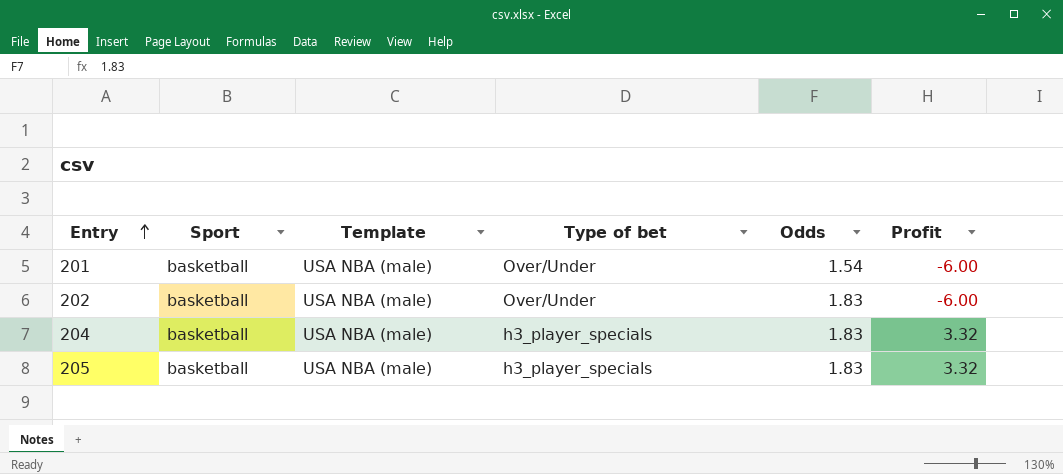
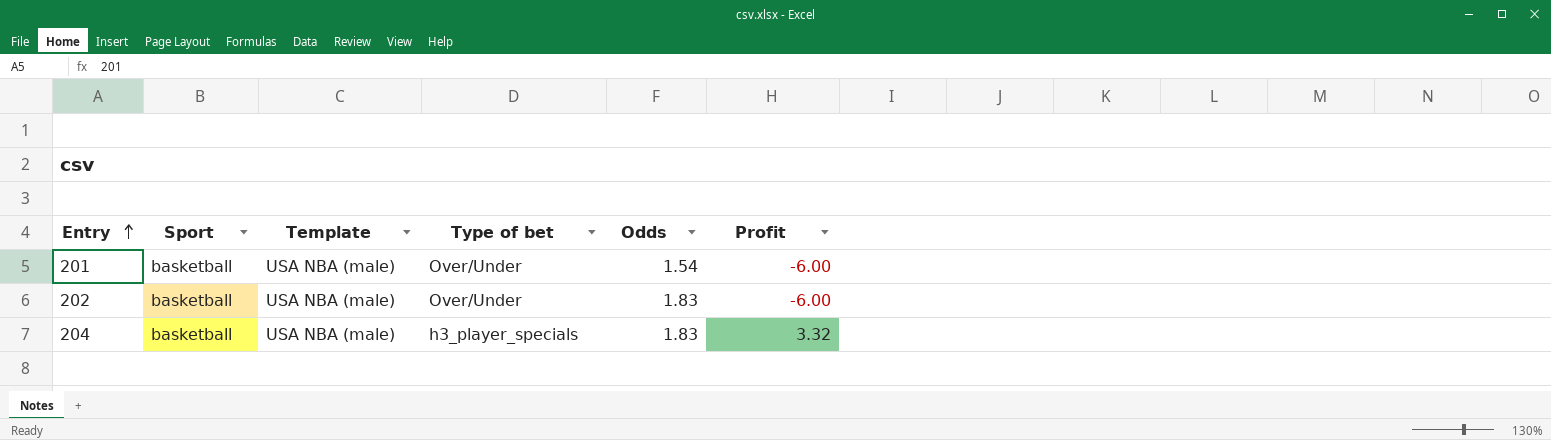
row 205: basketball | USA NBA (male) | h3_player_specials | 1.83 | 3.32 -> none

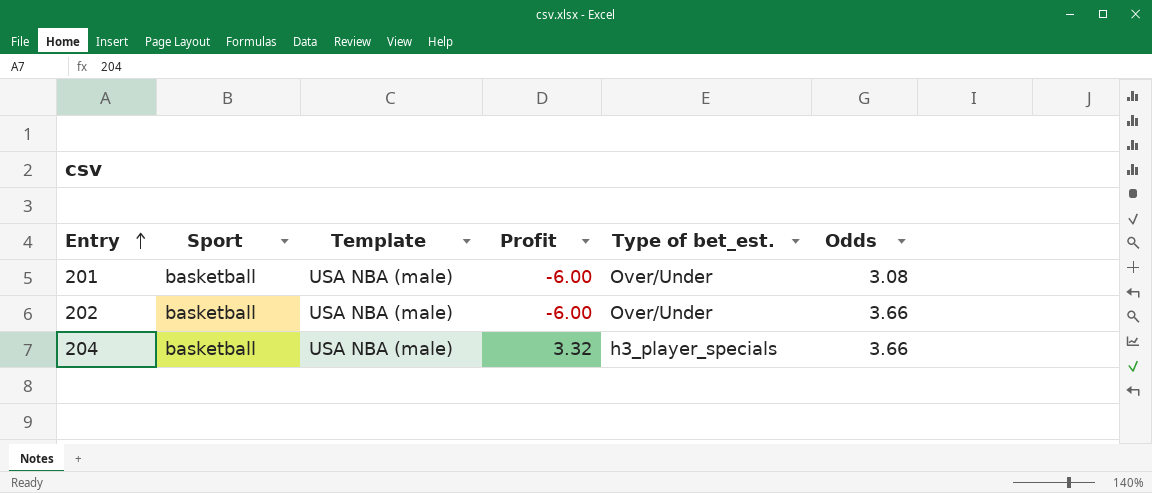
column Profit | position: 6 -> 4
column name: Type of bet -> Type of bet_est.
201 | Odds: 1.54 -> 3.08
202 | Odds: 1.83 -> 3.66
204 | Odds: 1.83 -> 3.66

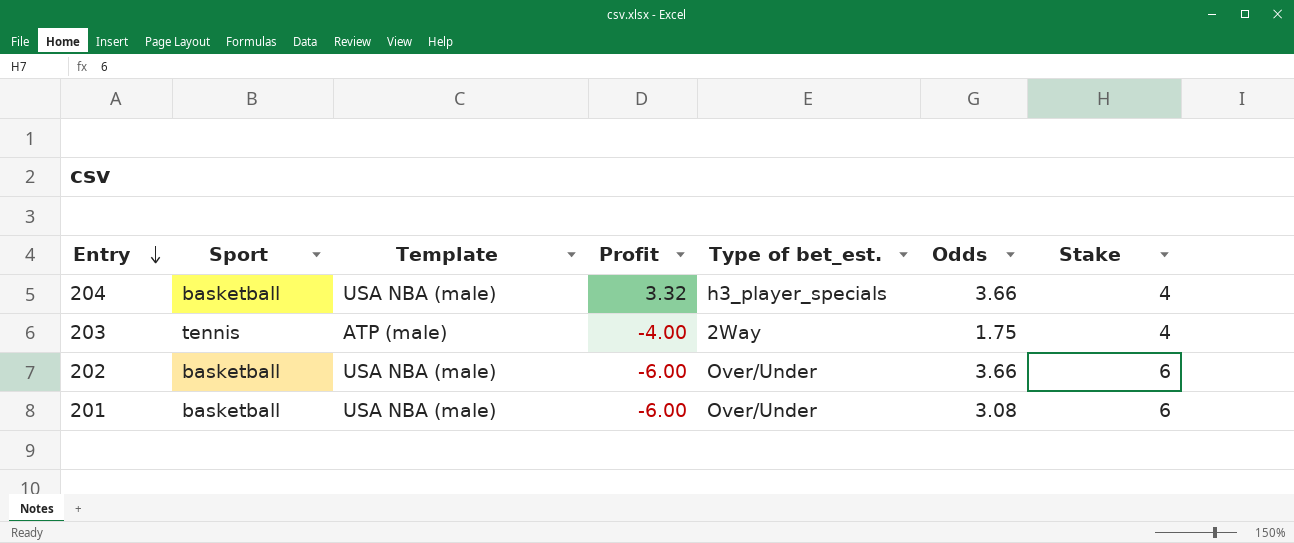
row order: Entry ascending -> Entry descending
column Stake | position: none -> 7
row 203: none -> tennis | ATP (male) | -4.00 | 2Way | 1.75 | 4

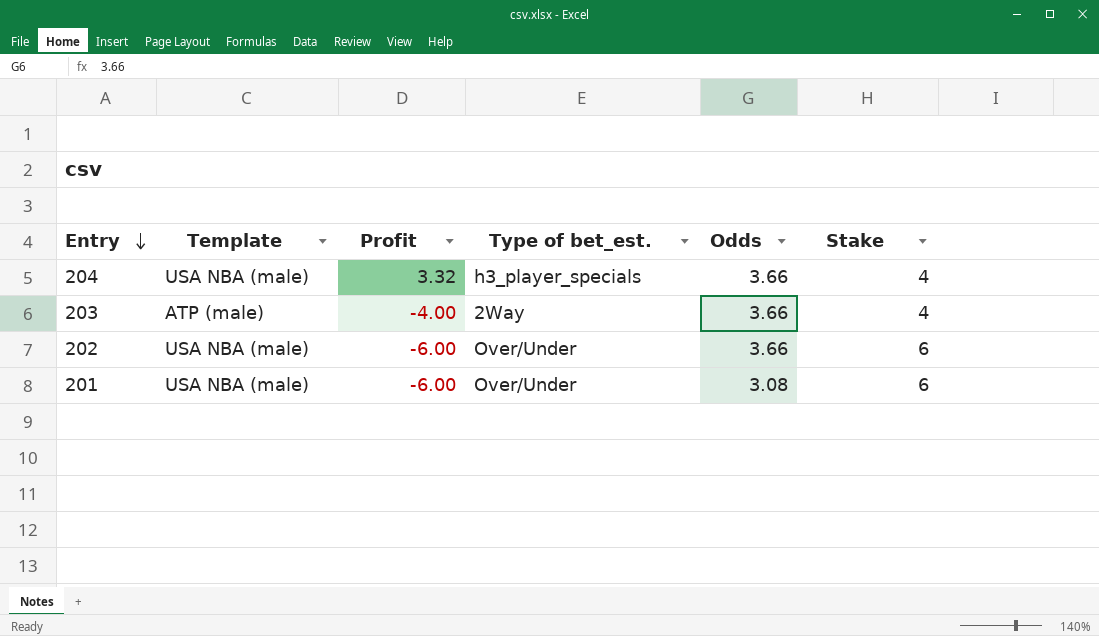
column Sport | position: 2 -> none
203 | Odds: 1.75 -> 3.66

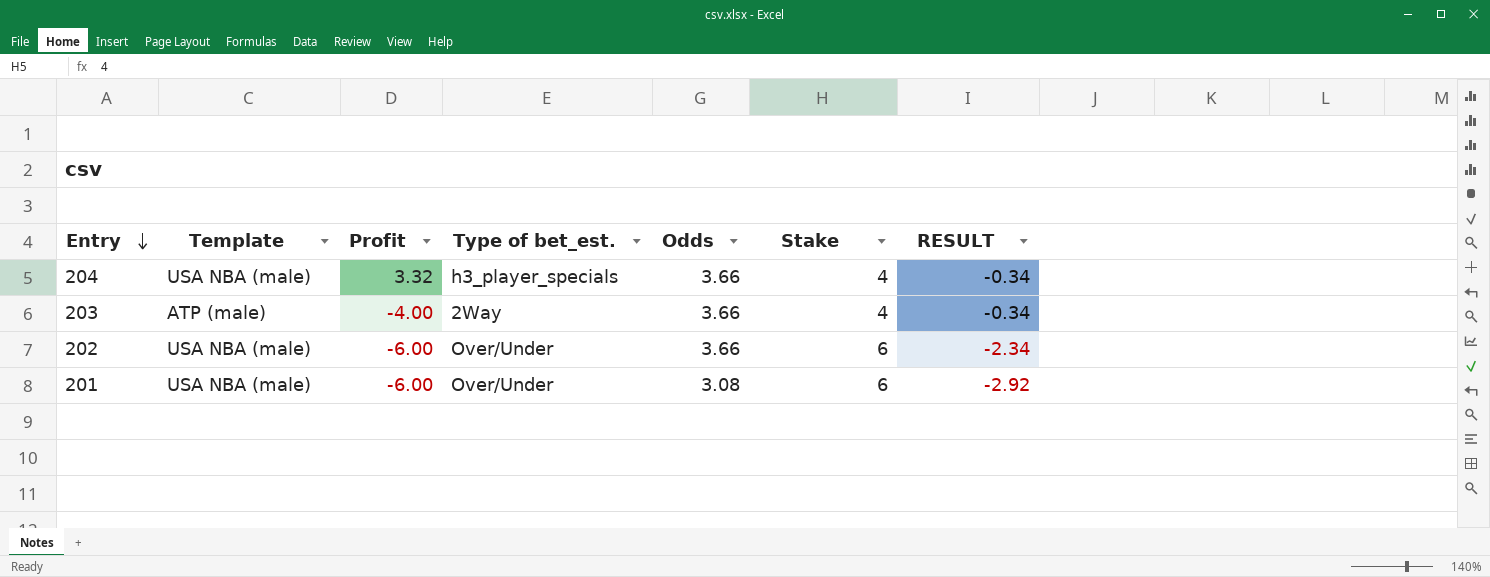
column RESULT | formula: none -> [Odds] - [Stake]

